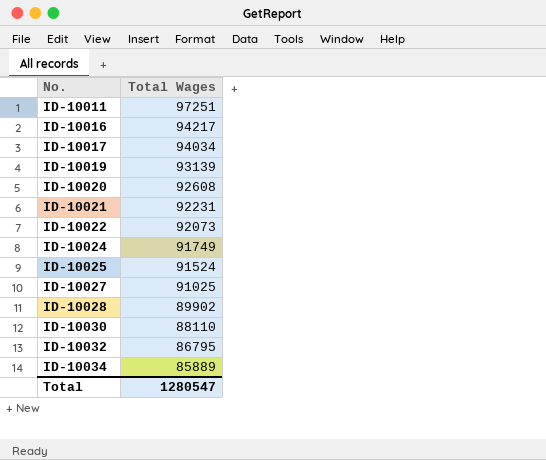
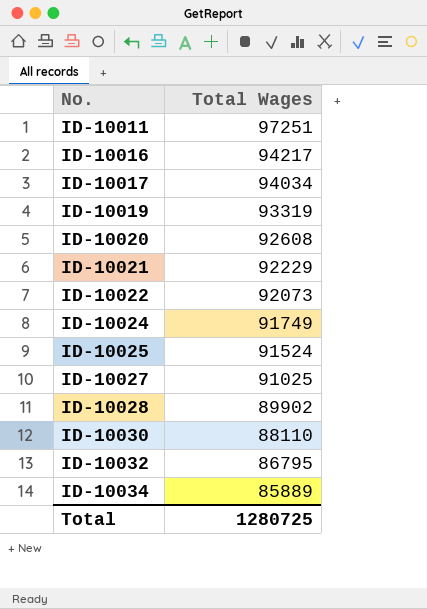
ID-10019 | Total Wages: 93139 -> 93319
ID-10021 | Total Wages: 92231 -> 92229
Total | Total Wages: 1280547 -> 1280725

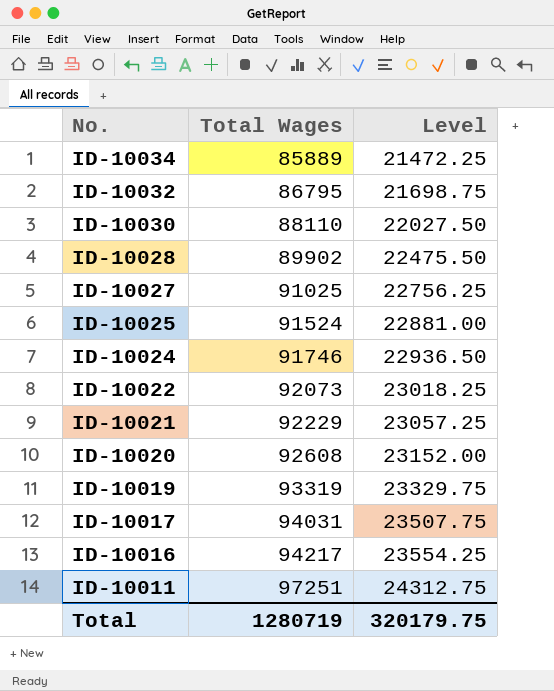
row order: No. ascending -> No. descending
column Level | formula: none -> [Total Wages] * 0.25
ID-10024 | Total Wages: 91749 -> 91746
ID-10017 | Total Wages: 94034 -> 94031
Total | Total Wages: 1280725 -> 1280719

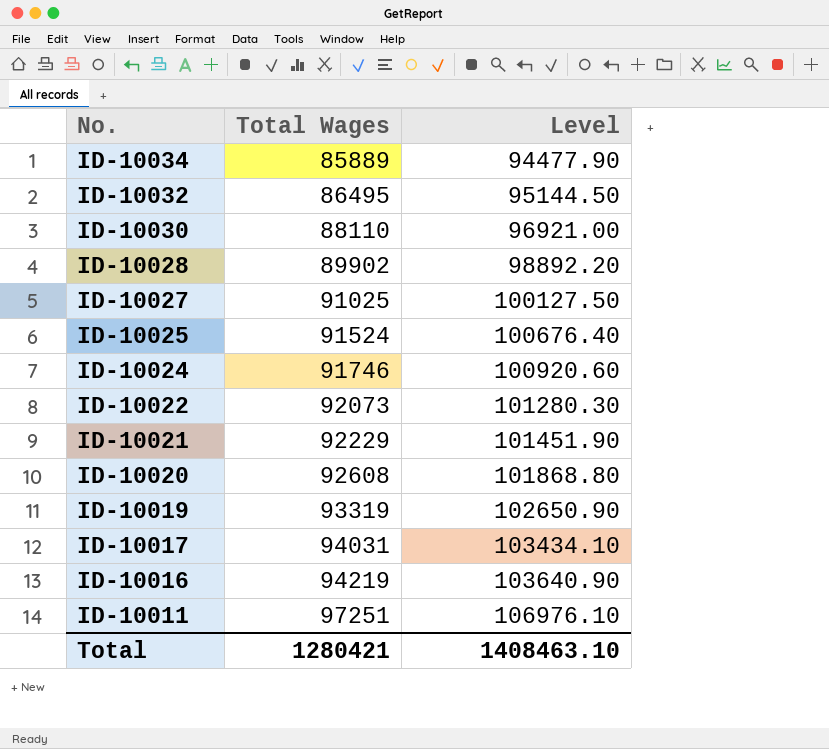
column Level | formula: [Total Wages] * 0.25 -> [Total Wages] * 1.1
ID-10032 | Total Wages: 86795 -> 86495
ID-10016 | Total Wages: 94217 -> 94219
Total | Total Wages: 1280719 -> 1280421
Total | Level: 320179.75 -> 1408463.10

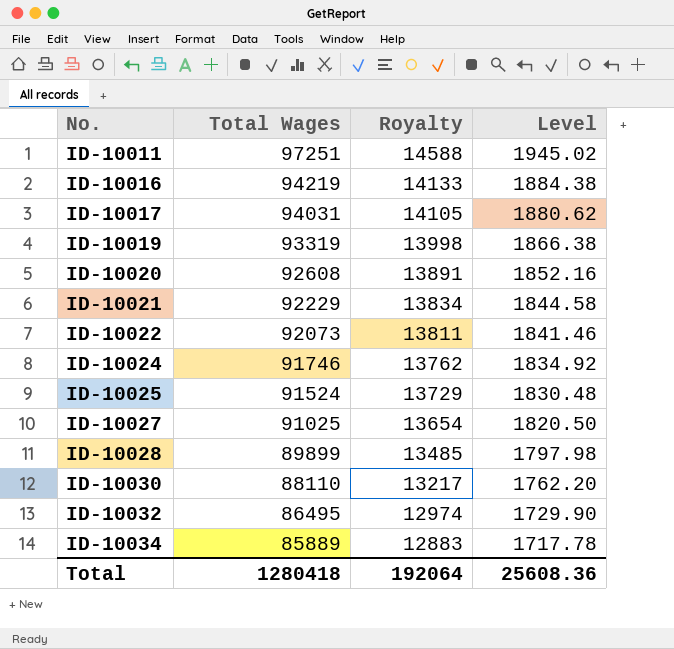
row order: No. descending -> No. ascending
column Royalty | formula: none -> [Total Wages] * 0.15
column Level | formula: [Total Wages] * 1.1 -> [Total Wages] * 0.02
ID-10028 | Total Wages: 89902 -> 89899
Total | Total Wages: 1280421 -> 1280418
Total | Level: 1408463.10 -> 25608.36

